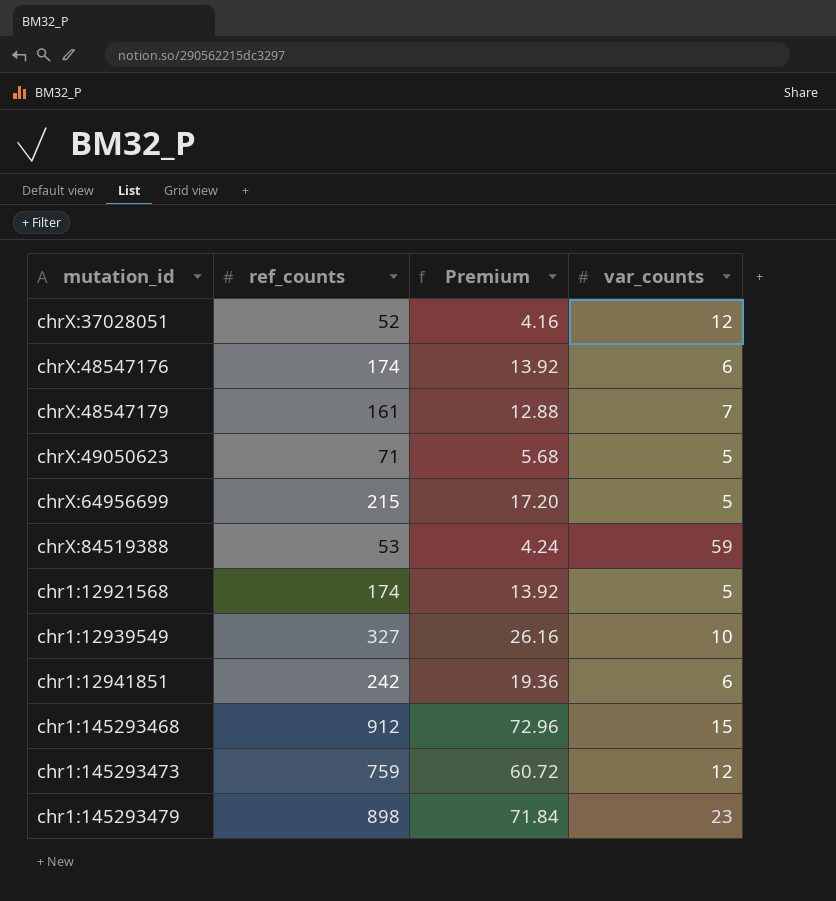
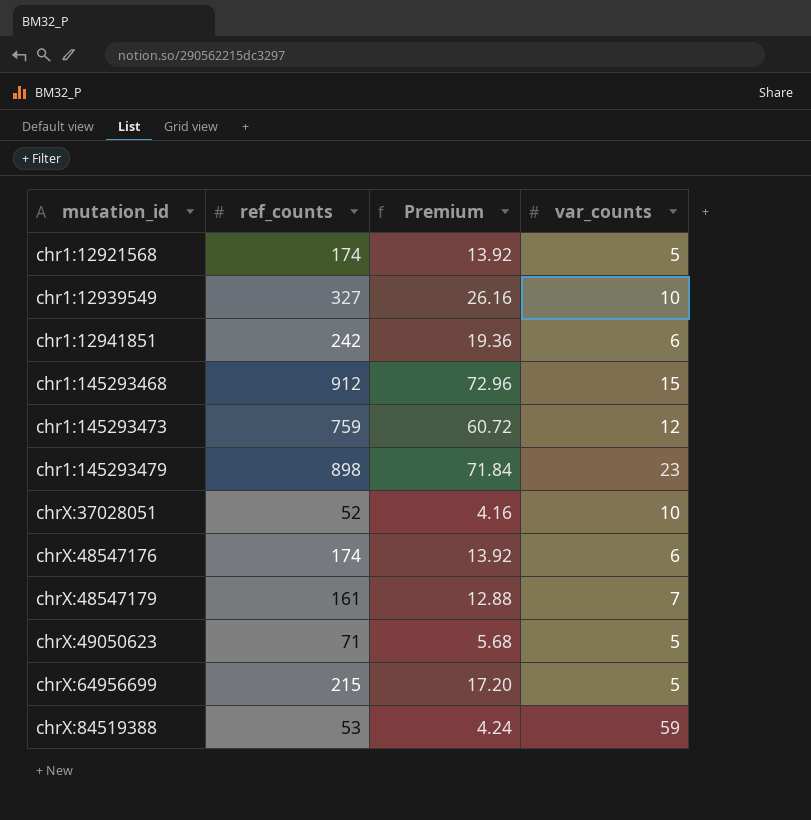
row order: none -> mutation_id ascending
chrX:37028051 | var_counts: 12 -> 10

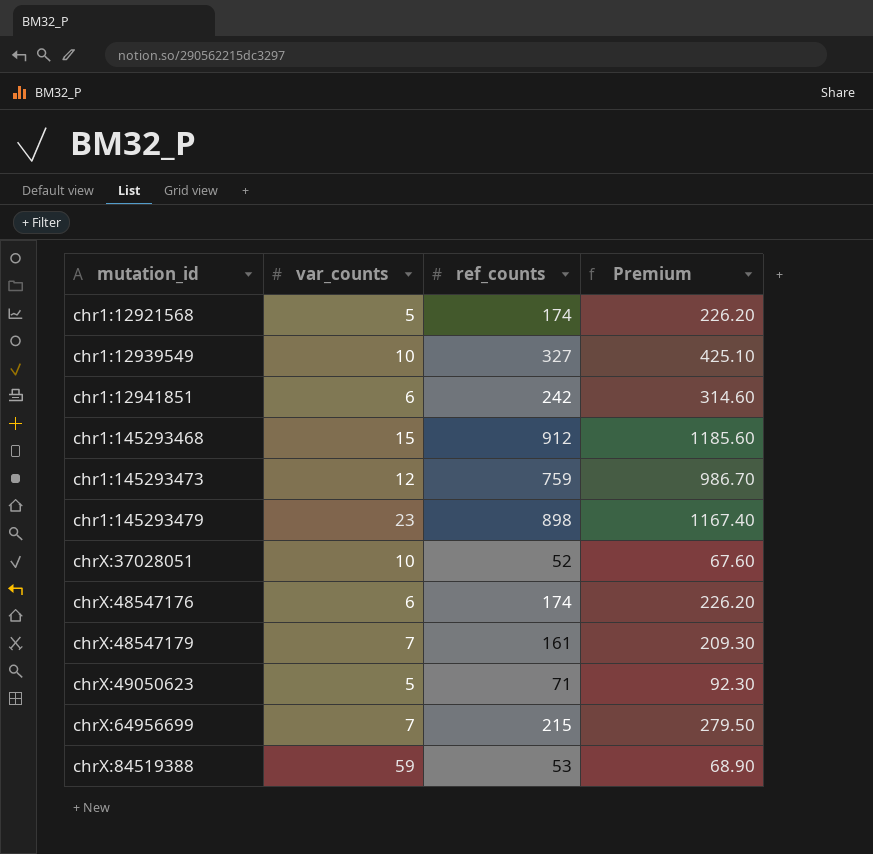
column var_counts | position: 4 -> 2
column Premium | formula: [ref_counts] * 0.08 -> [ref_counts] * 1.3
chrX:64956699 | var_counts: 5 -> 7

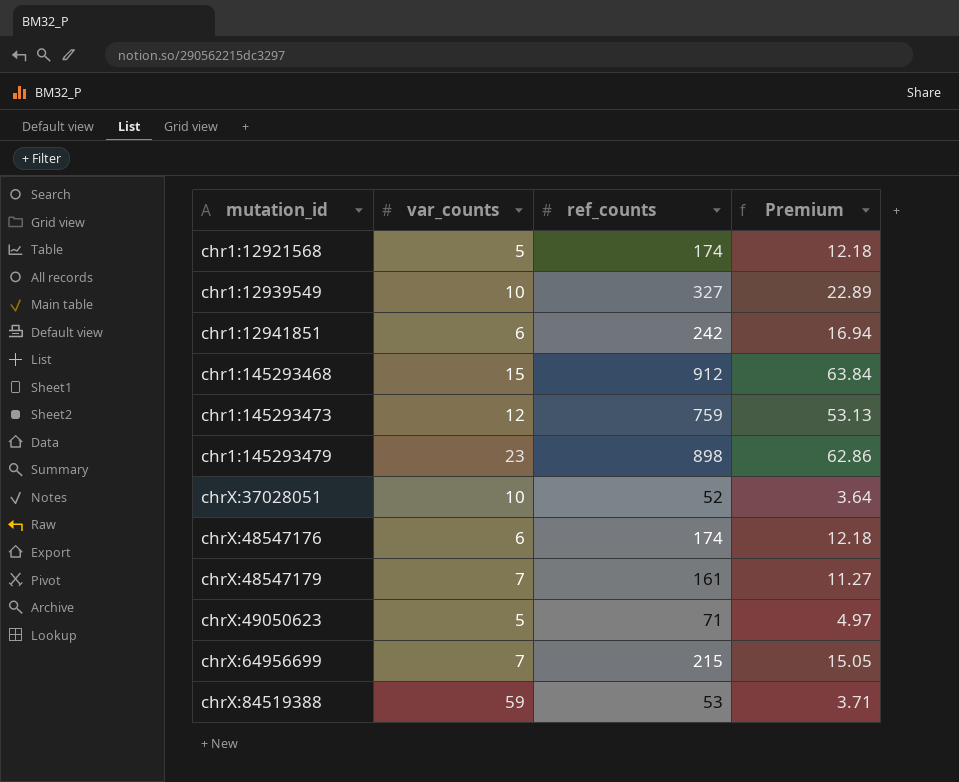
column Premium | formula: [ref_counts] * 1.3 -> [ref_counts] * 0.07

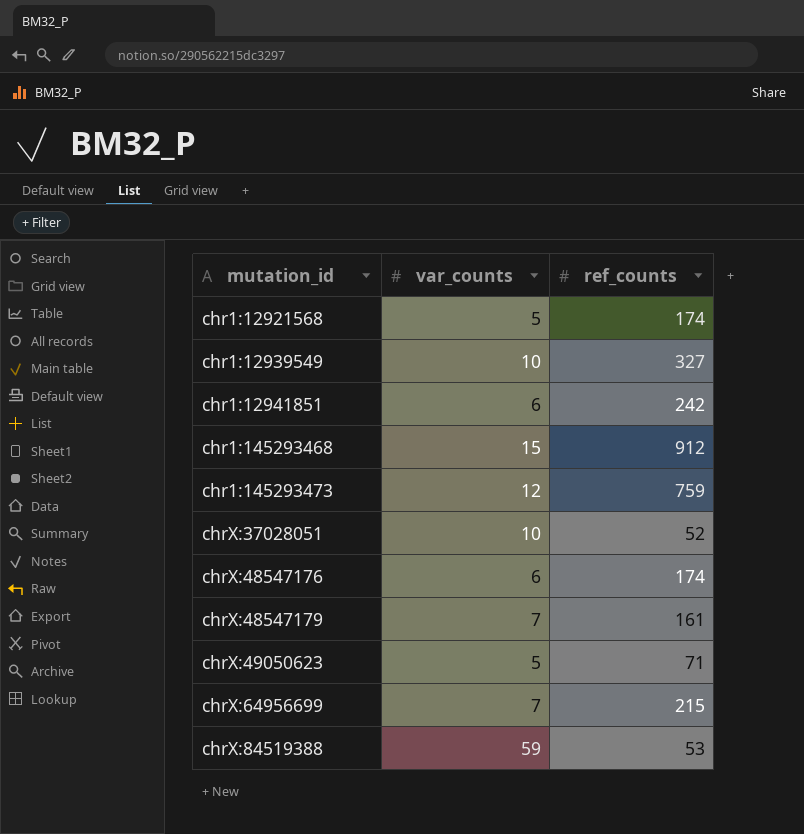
column Premium | formula: [ref_counts] * 0.07 -> none
row chr1:145293479: 23 | 898 | 62.86 -> none

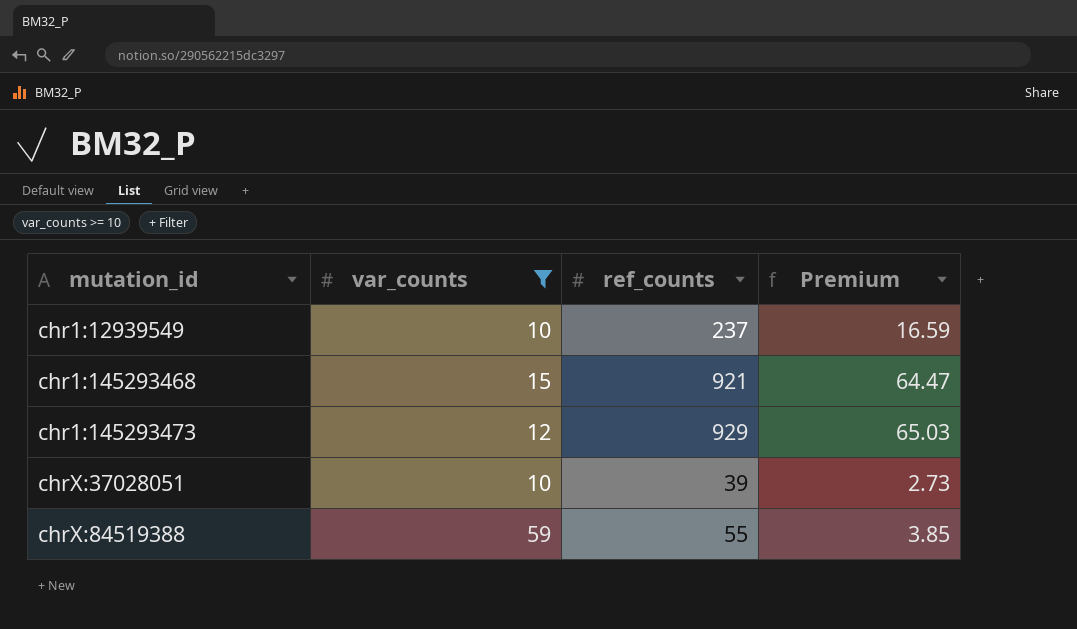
filter: none -> var_counts >= 10
column Premium | formula: none -> [ref_counts] * 0.07
chr1:12939549 | ref_counts: 327 -> 237
chr1:145293468 | ref_counts: 912 -> 921
chr1:145293473 | ref_counts: 759 -> 929
chrX:37028051 | ref_counts: 52 -> 39
chrX:84519388 | ref_counts: 53 -> 55

